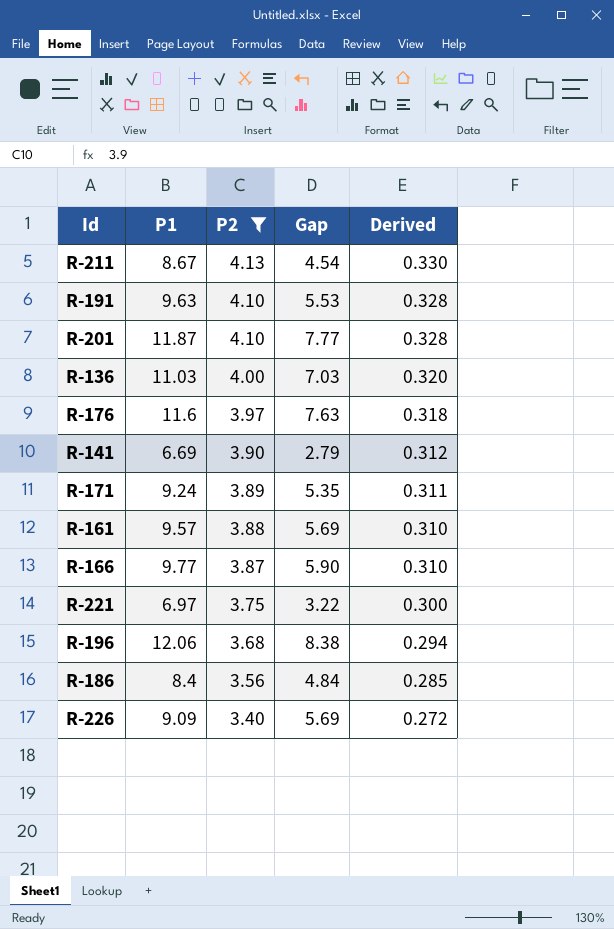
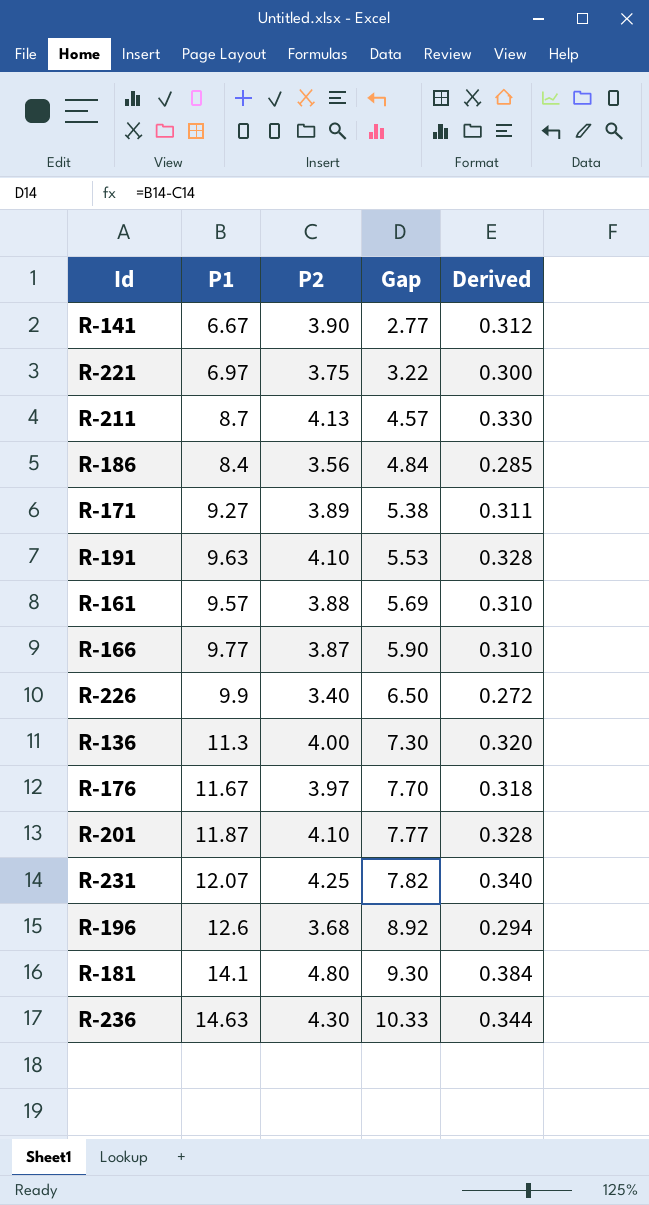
filter: P2 <= 4.13 -> none
row order: P2 descending -> Gap ascending
R-141 | P1: 6.69 -> 6.67
R-141 | Gap: 2.79 -> 2.77
R-211 | P1: 8.67 -> 8.7
R-211 | Gap: 4.54 -> 4.57
R-171 | P1: 9.24 -> 9.27
R-171 | Gap: 5.35 -> 5.38
R-226 | P1: 9.09 -> 9.9
R-226 | Gap: 5.69 -> 6.50
R-136 | P1: 11.03 -> 11.3
R-136 | Gap: 7.03 -> 7.30
R-176 | P1: 11.6 -> 11.67
R-176 | Gap: 7.63 -> 7.70
R-196 | P1: 12.06 -> 12.6
R-196 | Gap: 8.38 -> 8.92

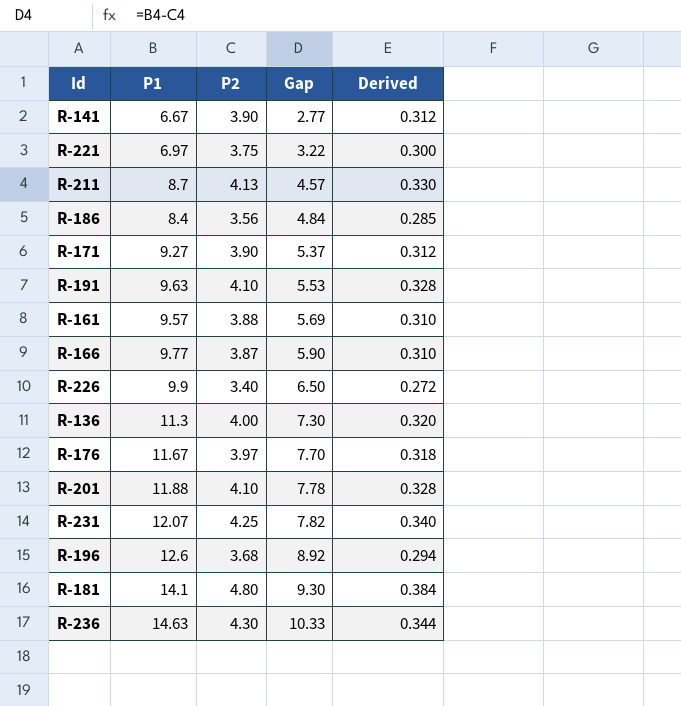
R-171 | P2: 3.89 -> 3.90
R-171 | Gap: 5.38 -> 5.37
R-171 | Derived: 0.311 -> 0.312
R-201 | P1: 11.87 -> 11.88
R-201 | Gap: 7.77 -> 7.78

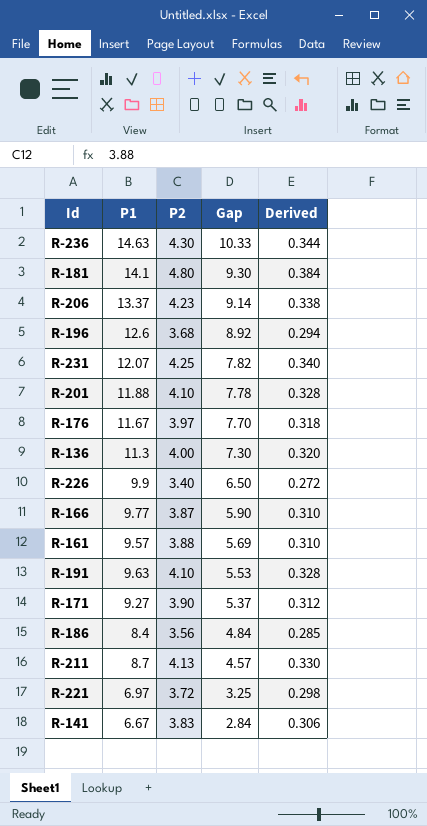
row order: Gap ascending -> Gap descending
row R-206: none -> 13.37 | 4.23 | 9.14 | 0.338
R-221 | P2: 3.75 -> 3.72
R-221 | Gap: 3.22 -> 3.25
R-221 | Derived: 0.300 -> 0.298
R-141 | P2: 3.90 -> 3.83
R-141 | Gap: 2.77 -> 2.84
R-141 | Derived: 0.312 -> 0.306

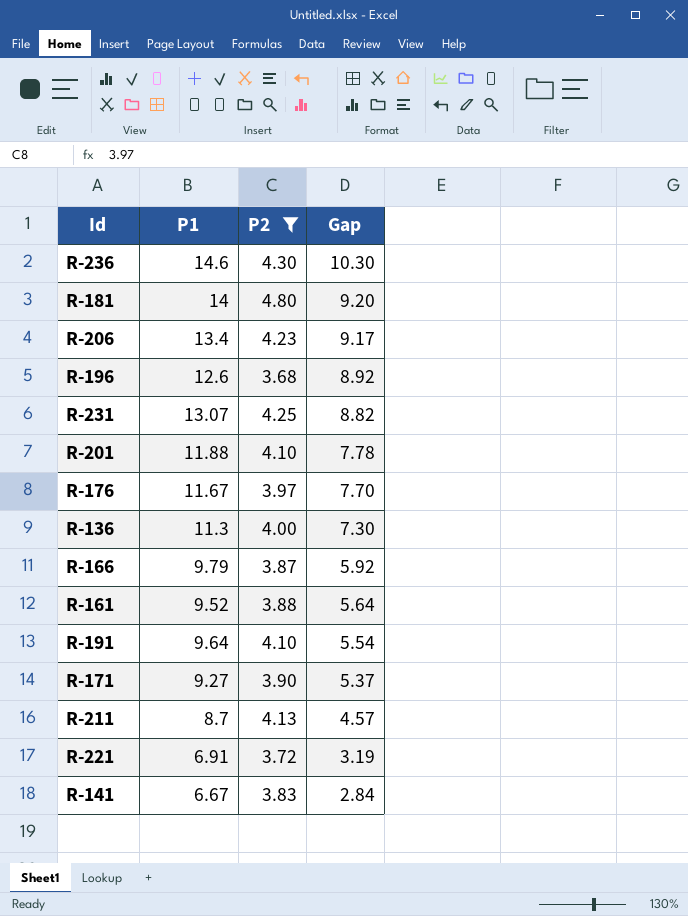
filter: none -> P2 >= 3.68
column Derived | formula: [P2] * 0.08 -> none
R-236 | P1: 14.63 -> 14.6
R-236 | Gap: 10.33 -> 10.30
R-181 | P1: 14.1 -> 14
R-181 | Gap: 9.30 -> 9.20
R-206 | P1: 13.37 -> 13.4
R-206 | Gap: 9.14 -> 9.17
R-231 | P1: 12.07 -> 13.07
R-231 | Gap: 7.82 -> 8.82
R-166 | P1: 9.77 -> 9.79
R-166 | Gap: 5.90 -> 5.92
R-161 | P1: 9.57 -> 9.52
R-161 | Gap: 5.69 -> 5.64
R-191 | P1: 9.63 -> 9.64
R-191 | Gap: 5.53 -> 5.54
R-221 | P1: 6.97 -> 6.91
R-221 | Gap: 3.25 -> 3.19

